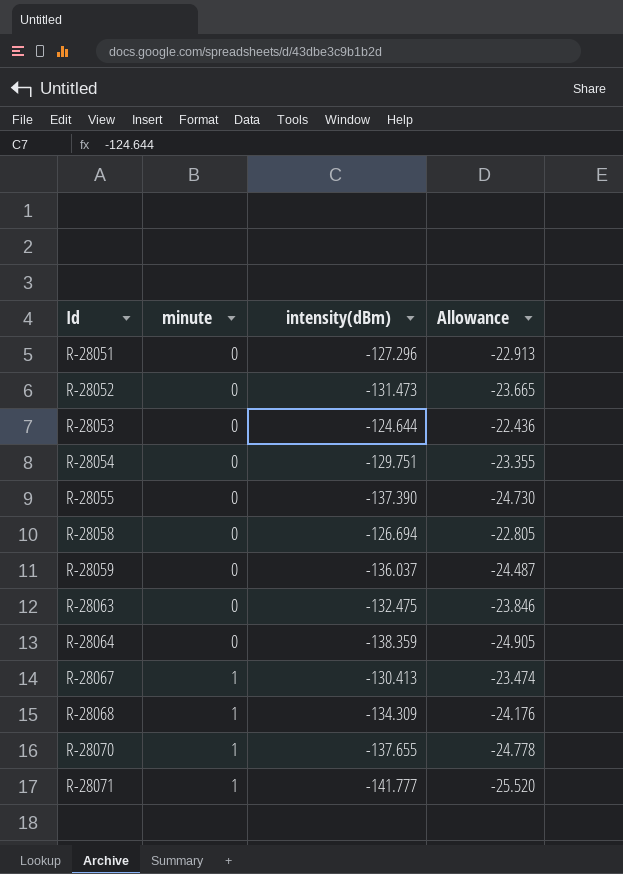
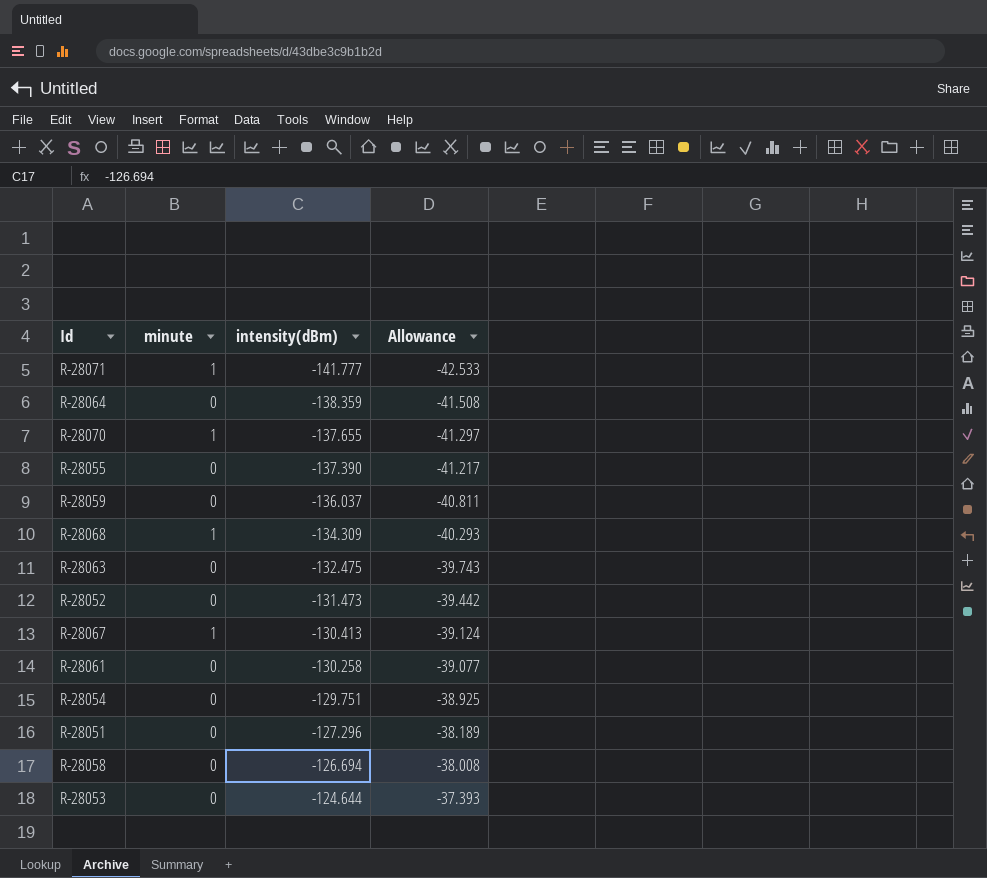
row order: Id ascending -> intensity(dBm) ascending
column Allowance | formula: [intensity(dBm)] * 0.18 -> [intensity(dBm)] * 0.3
row R-28061: none -> 0 | -130.258 | -39.077

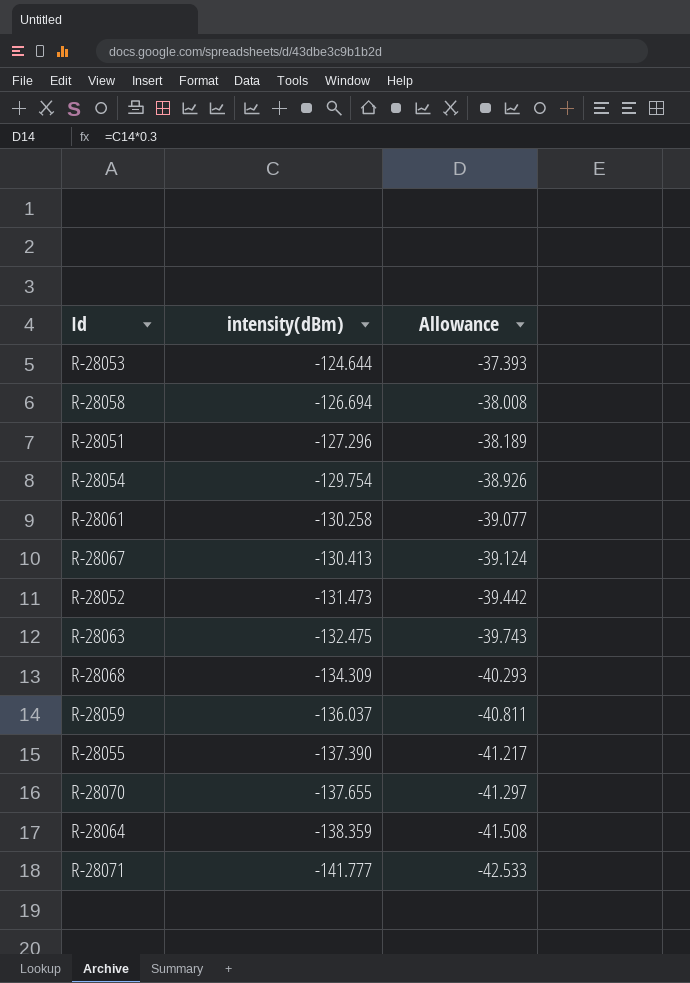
row order: intensity(dBm) ascending -> intensity(dBm) descending
column minute | position: 2 -> none
R-28054 | intensity(dBm): -129.751 -> -129.754
R-28054 | Allowance: -38.925 -> -38.926

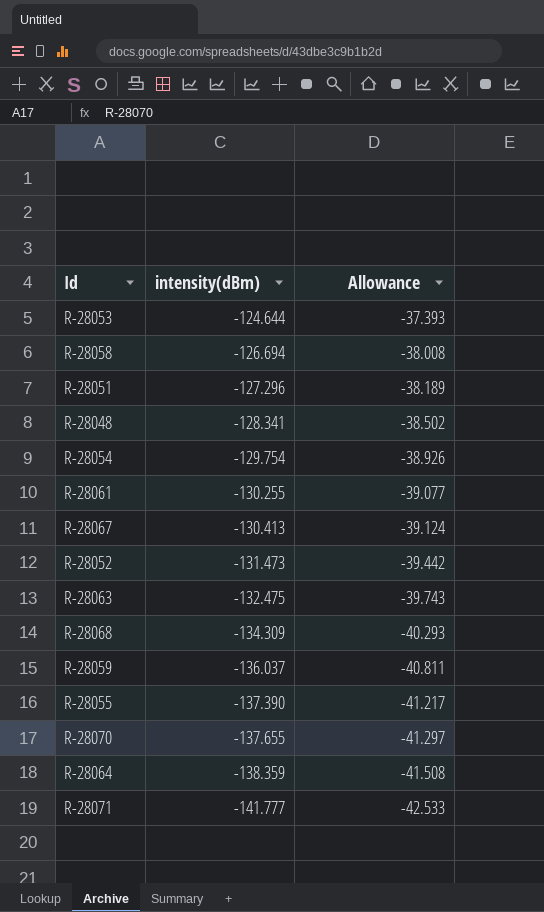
row R-28048: none -> -128.341 | -38.502
R-28061 | intensity(dBm): -130.258 -> -130.255

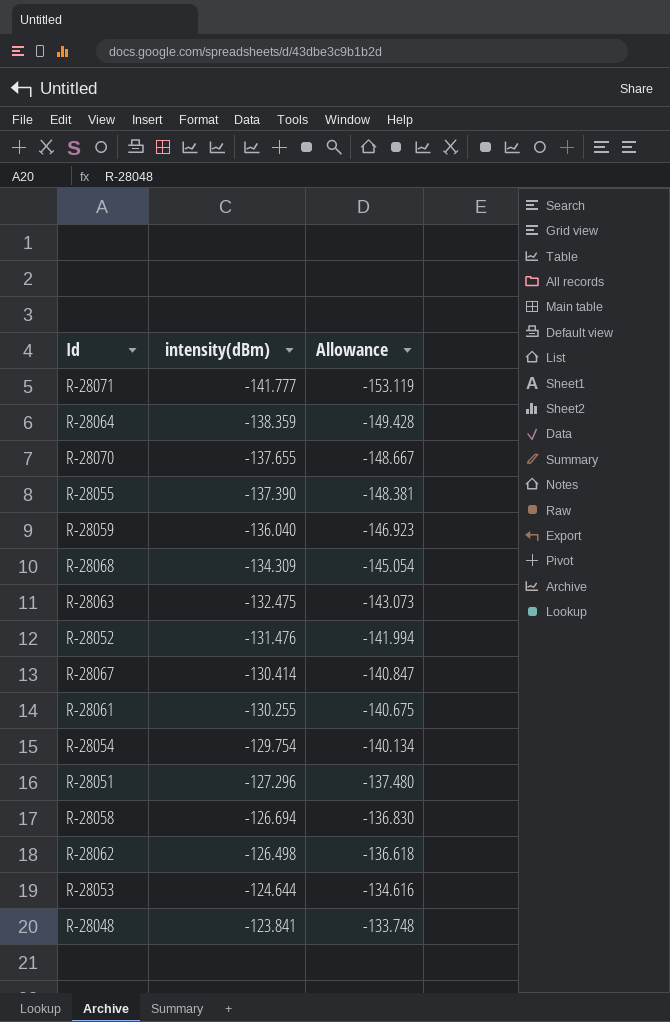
row order: intensity(dBm) descending -> intensity(dBm) ascending
column Allowance | formula: [intensity(dBm)] * 0.3 -> [intensity(dBm)] * 1.08
R-28059 | intensity(dBm): -136.037 -> -136.040
R-28052 | intensity(dBm): -131.473 -> -131.476
R-28067 | intensity(dBm): -130.413 -> -130.414
row R-28062: none -> -126.498 | -136.618
R-28048 | intensity(dBm): -128.341 -> -123.841

